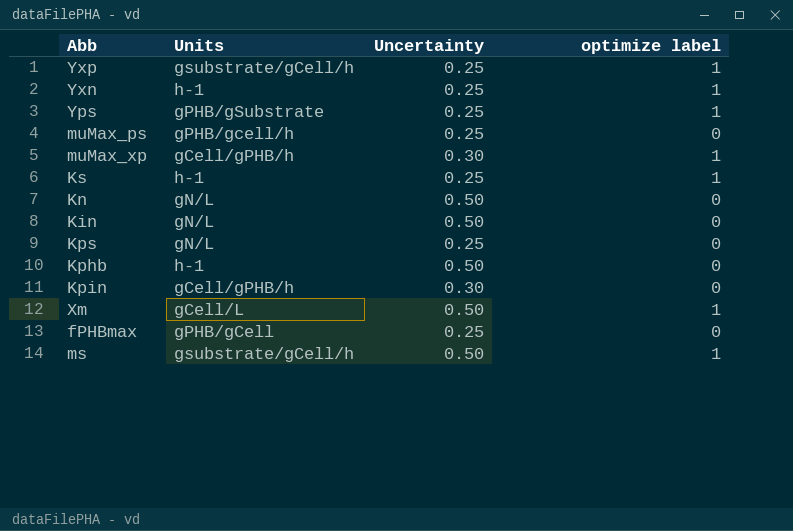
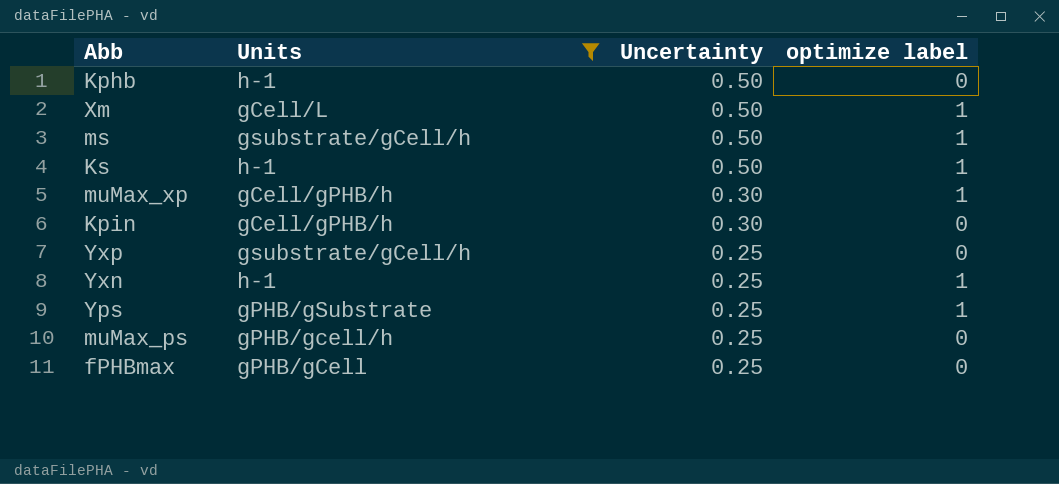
filter: none -> Units != gN/L
row order: none -> Uncertainty descending
Ks | Uncertainty: 0.25 -> 0.50
Yxp | optimize label: 1 -> 0

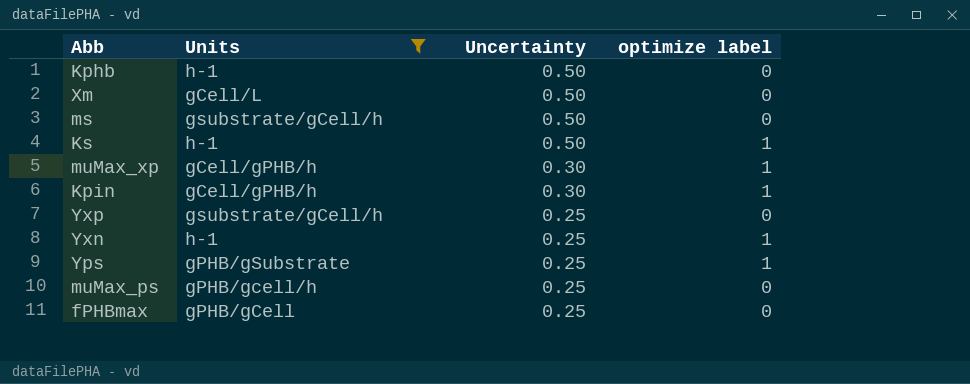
Xm | optimize label: 1 -> 0
ms | optimize label: 1 -> 0
Kpin | optimize label: 0 -> 1

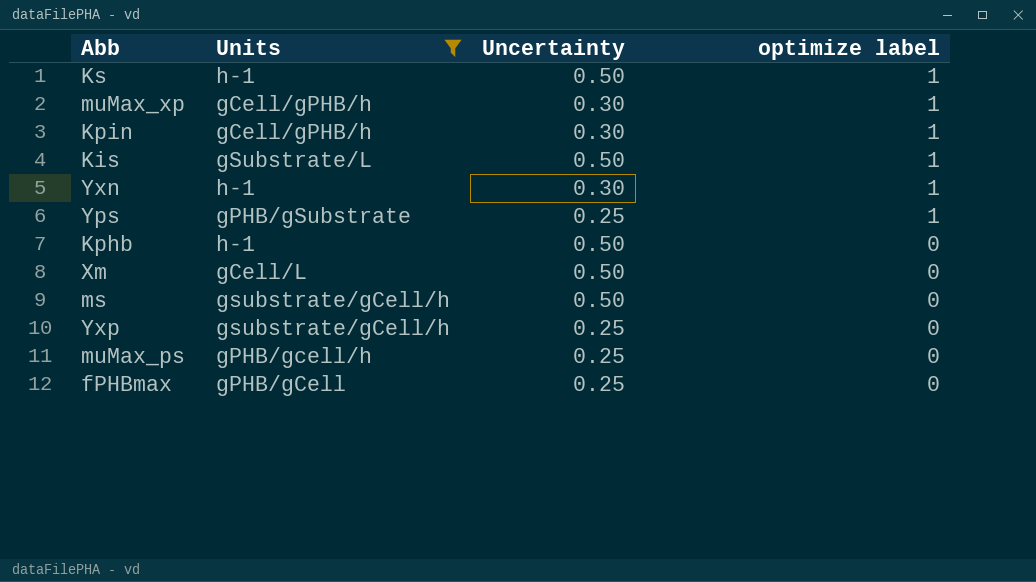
row order: Uncertainty descending -> optimize label descending
row Kis: none -> gSubstrate/L | 0.50 | 1
Yxn | Uncertainty: 0.25 -> 0.30

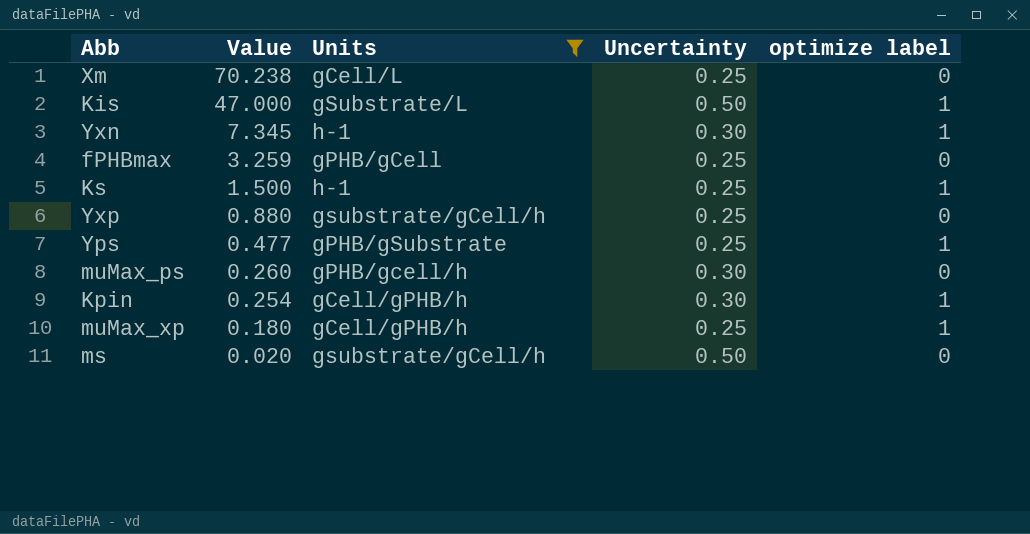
row order: optimize label descending -> Value descending
column Value | position: none -> 2
row Kphb: h-1 | 0.50 | 0 -> none
Xm | Uncertainty: 0.50 -> 0.25
Ks | Uncertainty: 0.50 -> 0.25
muMax_ps | Uncertainty: 0.25 -> 0.30
muMax_xp | Uncertainty: 0.30 -> 0.25

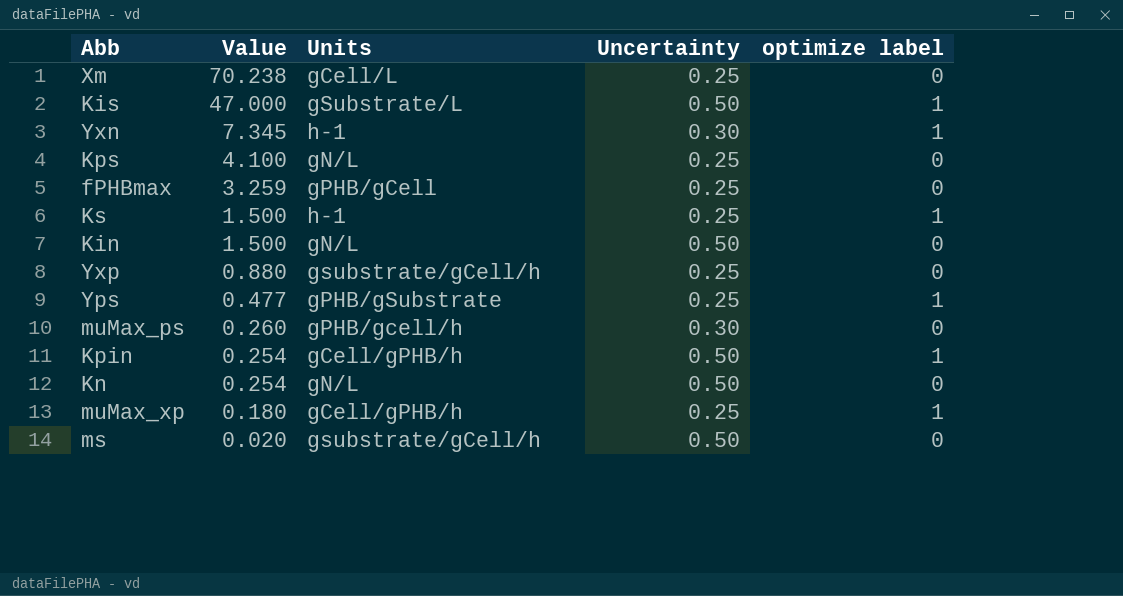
filter: Units != gN/L -> none
Kpin | Uncertainty: 0.30 -> 0.50

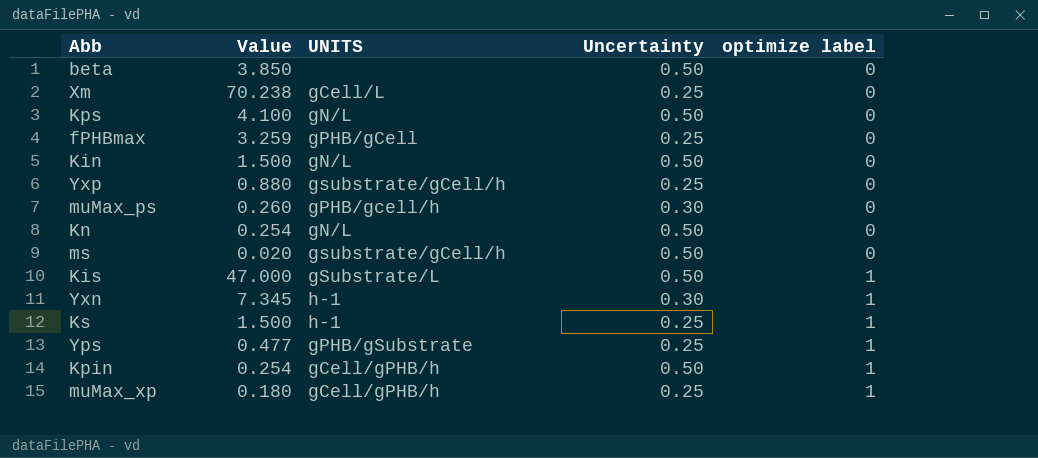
row order: Value descending -> optimize label ascending
column name: Units -> UNITS
row beta: none -> 3.850 | none | 0.50 | 0
Kps | Uncertainty: 0.25 -> 0.50

